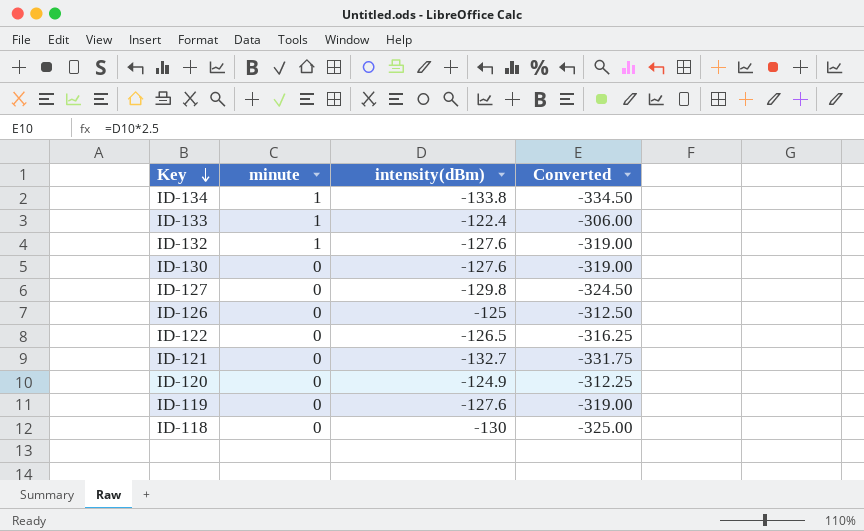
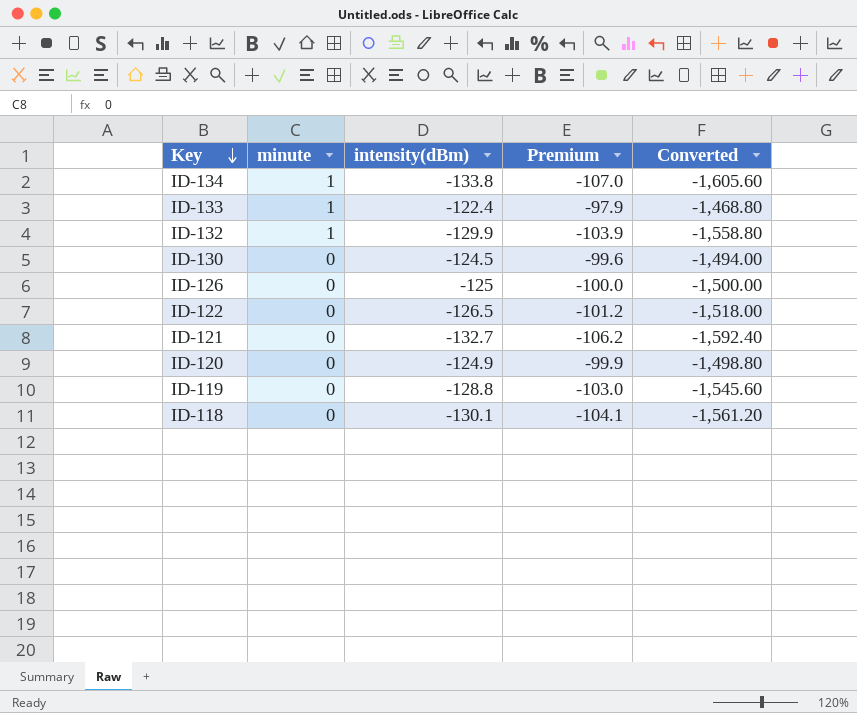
column Premium | formula: none -> [intensity(dBm)] * 0.8
column Converted | formula: [intensity(dBm)] * 2.5 -> [intensity(dBm)] * 12
row ID-127: 0 | -129.8 | -324.50 -> none
ID-132 | intensity(dBm): -127.6 -> -129.9
ID-130 | intensity(dBm): -127.6 -> -124.5
ID-119 | intensity(dBm): -127.6 -> -128.8
ID-118 | intensity(dBm): -130 -> -130.1

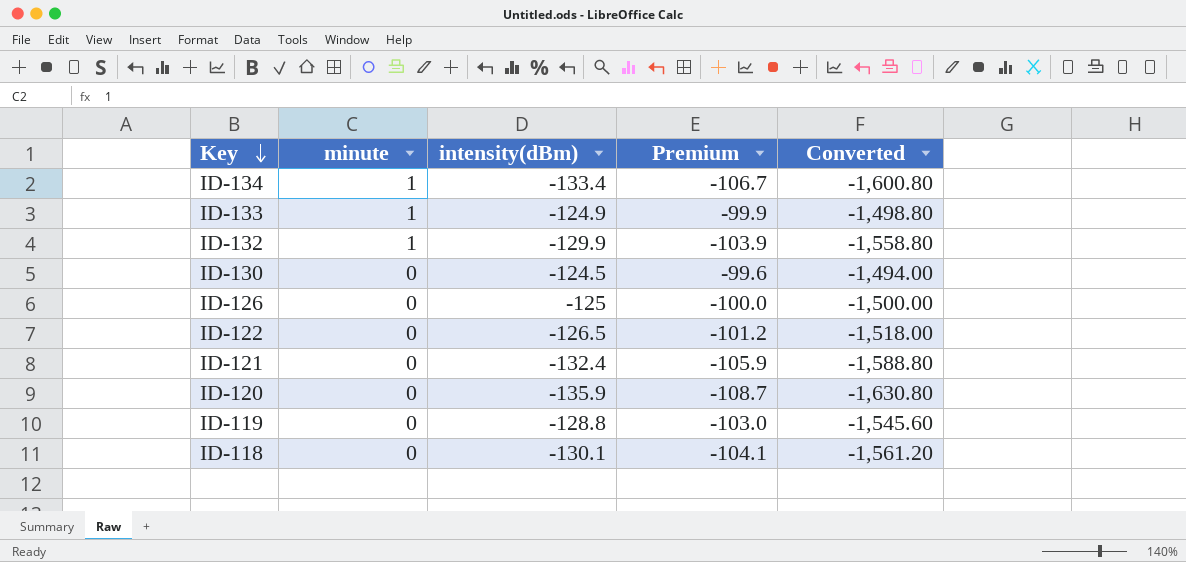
ID-134 | intensity(dBm): -133.8 -> -133.4
ID-134 | Premium: -107.0 -> -106.7
ID-134 | Converted: -1,605.60 -> -1,600.80
ID-133 | intensity(dBm): -122.4 -> -124.9
ID-133 | Premium: -97.9 -> -99.9
ID-133 | Converted: -1,468.80 -> -1,498.80
ID-121 | intensity(dBm): -132.7 -> -132.4
ID-121 | Premium: -106.2 -> -105.9
ID-121 | Converted: -1,592.40 -> -1,588.80
ID-120 | intensity(dBm): -124.9 -> -135.9
ID-120 | Premium: -99.9 -> -108.7
ID-120 | Converted: -1,498.80 -> -1,630.80

